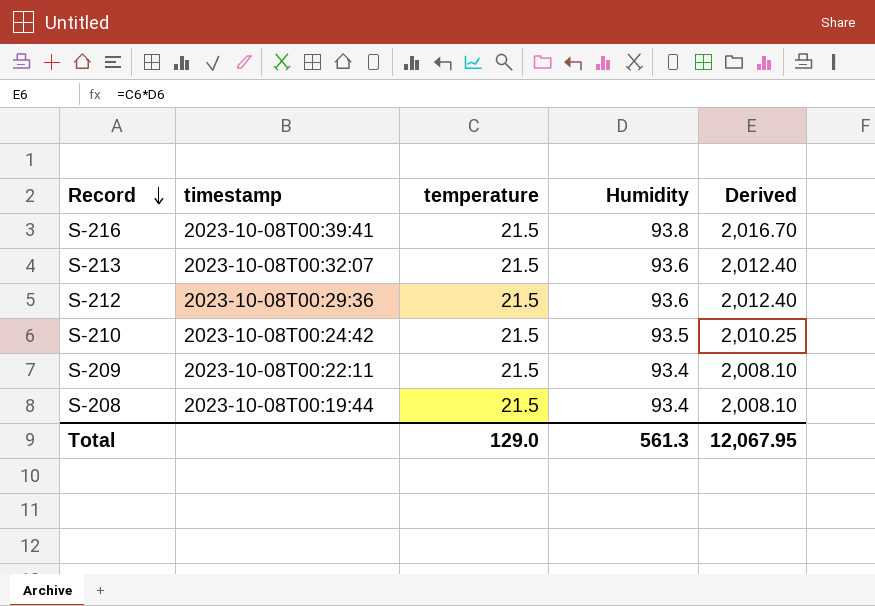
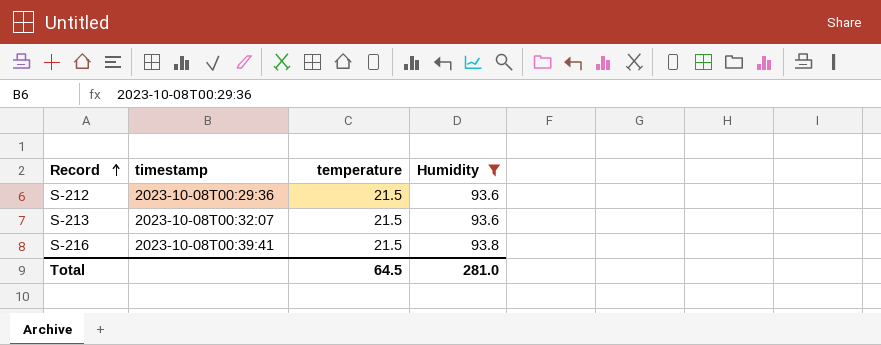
filter: none -> Humidity >= 93.6
row order: Record descending -> Record ascending
column Derived | formula: [temperature] * [Humidity] -> none
Total | temperature: 129.0 -> 64.5
Total | Humidity: 561.3 -> 281.0

